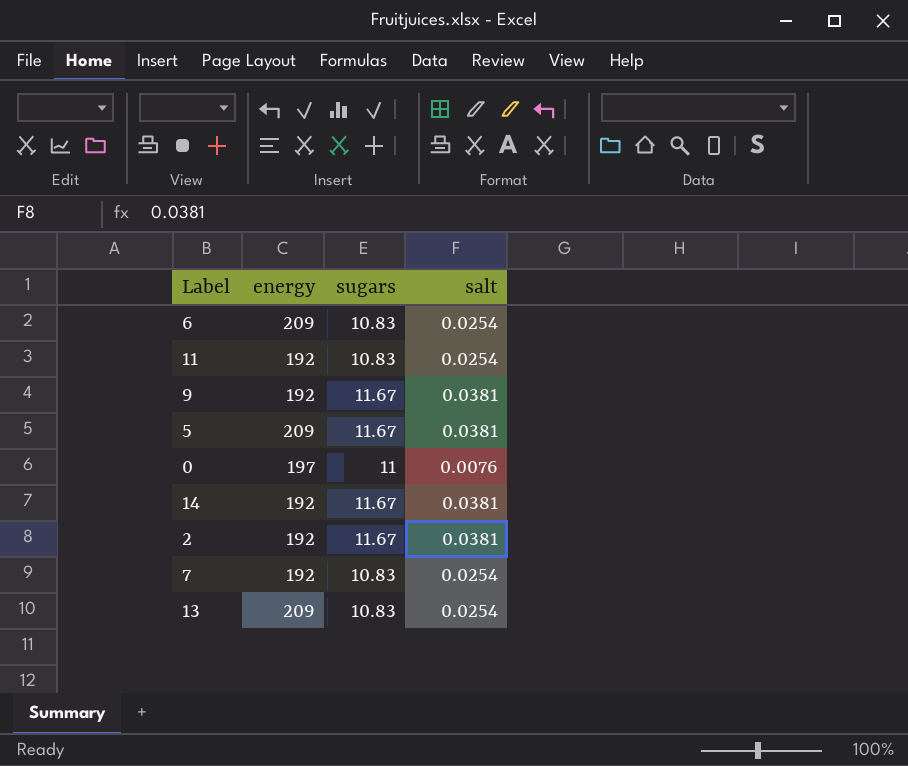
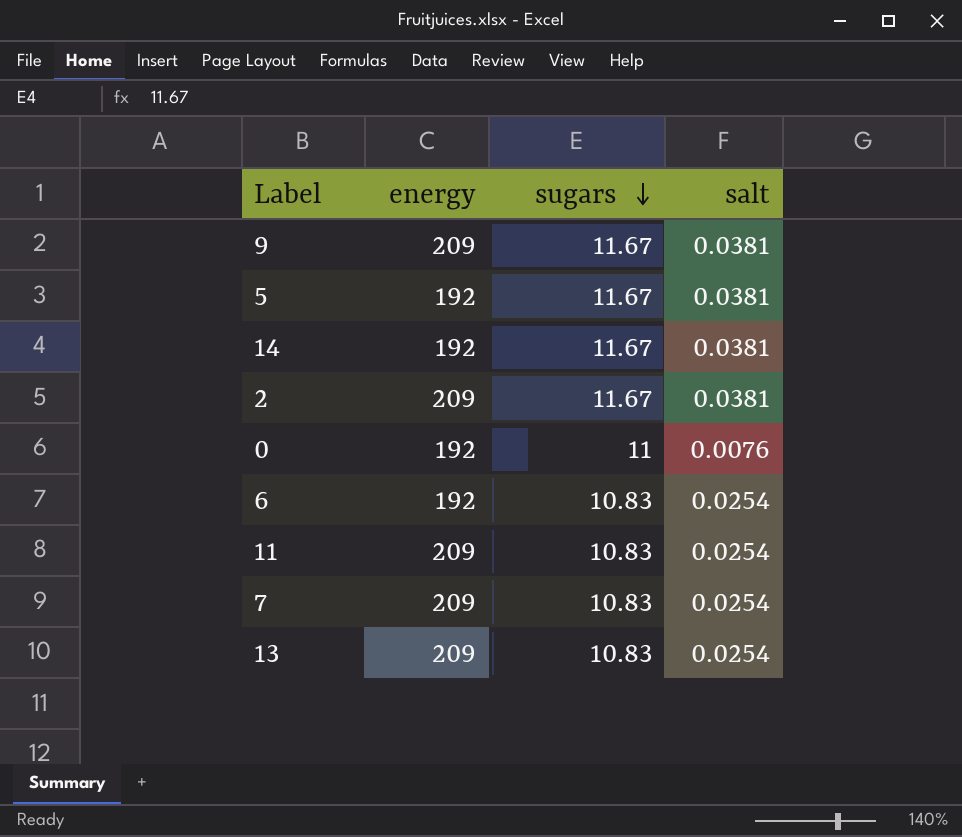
row order: none -> sugars descending
9 | energy: 192 -> 209
5 | energy: 209 -> 192
2 | energy: 192 -> 209
0 | energy: 197 -> 192
6 | energy: 209 -> 192
11 | energy: 192 -> 209
7 | energy: 192 -> 209

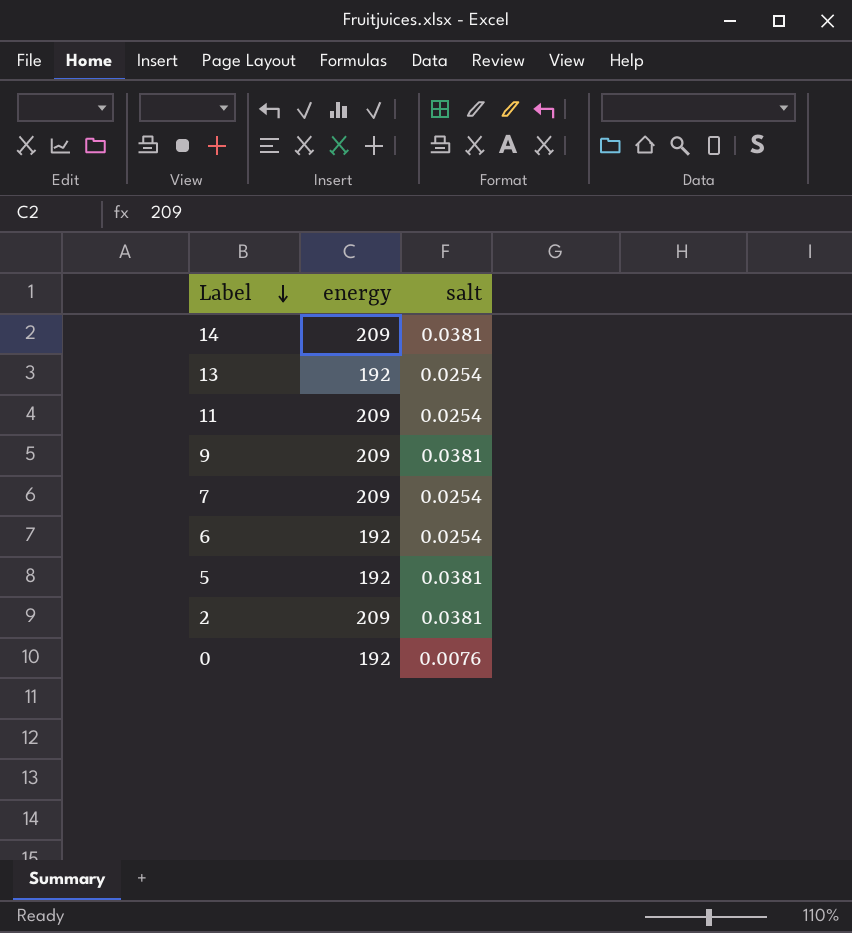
row order: sugars descending -> Label descending
column sugars | position: 3 -> none
14 | energy: 192 -> 209
13 | energy: 209 -> 192

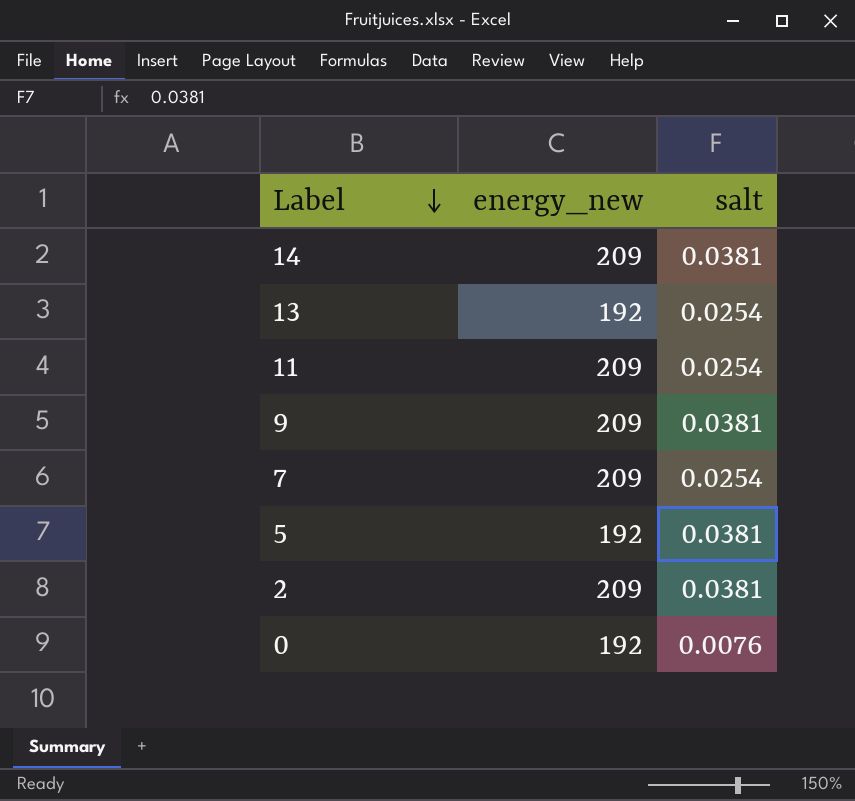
column name: energy -> energy_new
row 6: 192 | 0.0254 -> none

